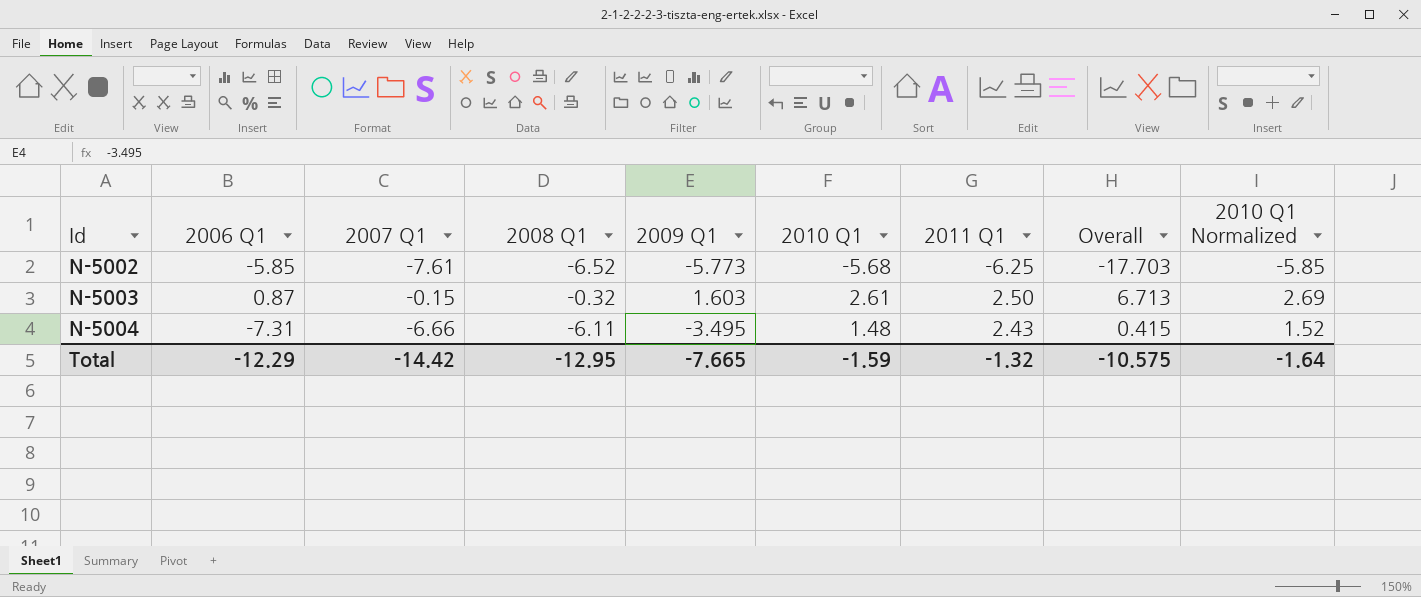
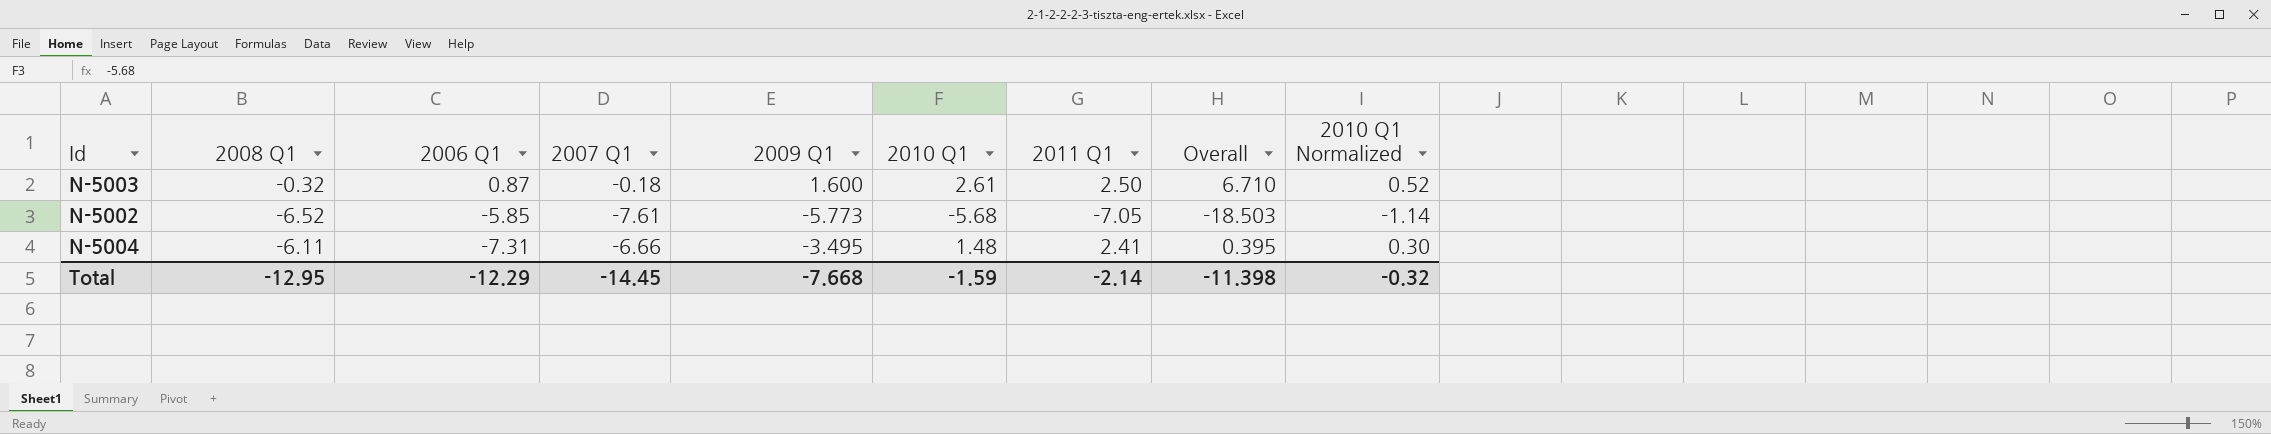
row order: Id ascending -> 2006 Q1 descending
column 2008 Q1 | position: 4 -> 2
column 2010 Q1 Normalized | formula: [2010 Q1] * 1.03 -> [2010 Q1] * 0.2
N-5003 | 2007 Q1: -0.15 -> -0.18
N-5003 | 2009 Q1: 1.603 -> 1.600
N-5003 | Overall: 6.713 -> 6.710
N-5002 | 2011 Q1: -6.25 -> -7.05
N-5002 | Overall: -17.703 -> -18.503
N-5004 | 2011 Q1: 2.43 -> 2.41
N-5004 | Overall: 0.415 -> 0.395
Total | 2007 Q1: -14.42 -> -14.45
Total | 2009 Q1: -7.665 -> -7.668
Total | 2011 Q1: -1.32 -> -2.14
Total | Overall: -10.575 -> -11.398
Total | 2010 Q1 Normalized: -1.64 -> -0.32

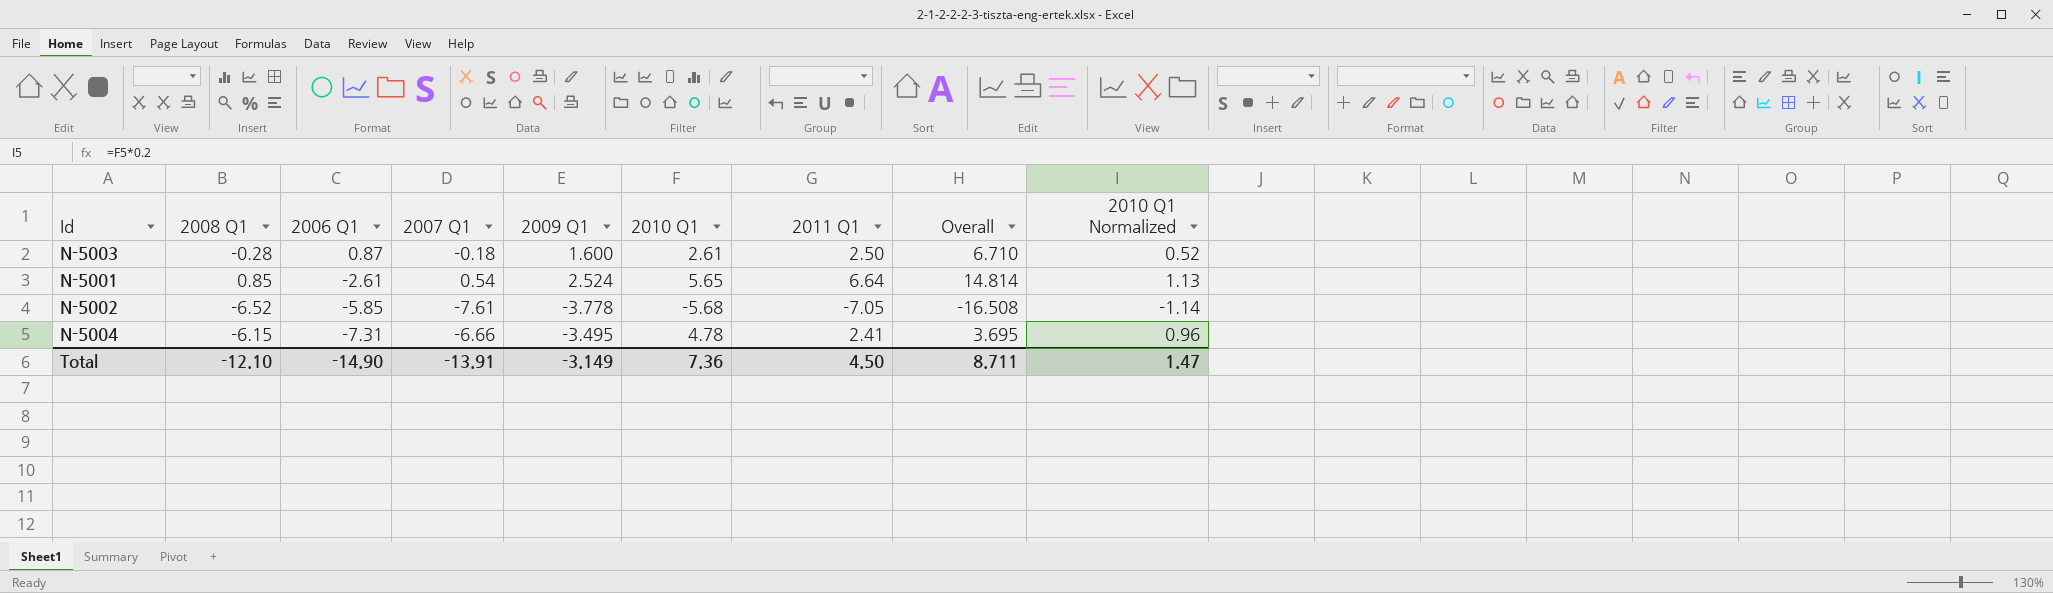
N-5003 | 2008 Q1: -0.32 -> -0.28
row N-5001: none -> 0.85 | -2.61 | 0.54 | 2.524 | 5.65 | 6.64 | 14.814 | 1.13
N-5002 | 2009 Q1: -5.773 -> -3.778
N-5002 | Overall: -18.503 -> -16.508
N-5004 | 2008 Q1: -6.11 -> -6.15
N-5004 | 2010 Q1: 1.48 -> 4.78
N-5004 | Overall: 0.395 -> 3.695
N-5004 | 2010 Q1 Normalized: 0.30 -> 0.96
Total | 2008 Q1: -12.95 -> -12.10
Total | 2006 Q1: -12.29 -> -14.90
Total | 2007 Q1: -14.45 -> -13.91
Total | 2009 Q1: -7.668 -> -3.149
Total | 2010 Q1: -1.59 -> 7.36
Total | 2011 Q1: -2.14 -> 4.50
Total | Overall: -11.398 -> 8.711
Total | 2010 Q1 Normalized: -0.32 -> 1.47

